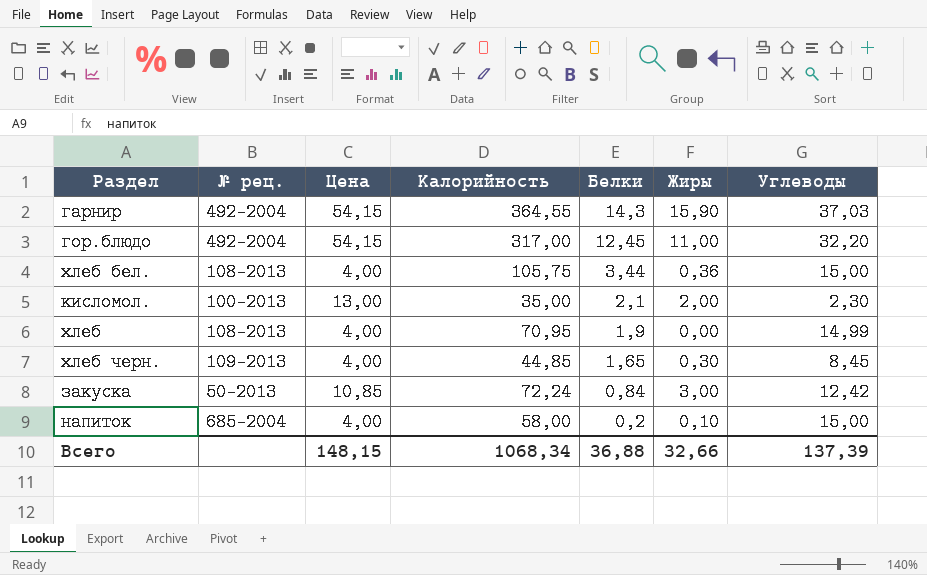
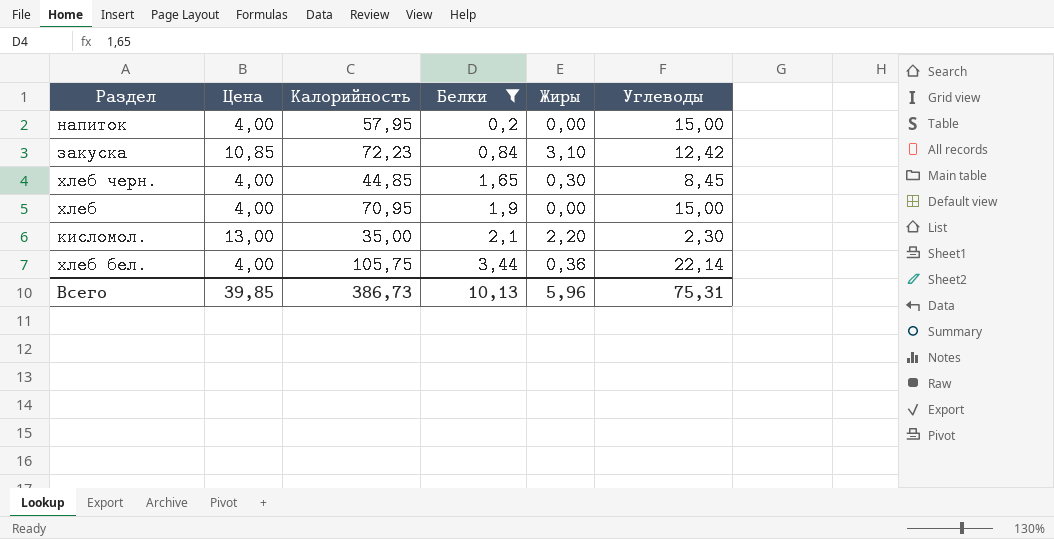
filter: none -> Белки <= 3,44
row order: Белки descending -> Белки ascending
column № рец. | position: 2 -> none
напиток | Калорийность: 58,00 -> 57,95
напиток | Жиры: 0,10 -> 0,00
закуска | Калорийность: 72,24 -> 72,23
закуска | Жиры: 3,00 -> 3,10
хлеб | Углеводы: 14,99 -> 15,00
кисломол. | Жиры: 2,00 -> 2,20
хлеб бел. | Углеводы: 15,00 -> 22,14
Всего | Цена: 148,15 -> 39,85
Всего | Калорийность: 1068,34 -> 386,73
Всего | Белки: 36,88 -> 10,13
Всего | Жиры: 32,66 -> 5,96
Всего | Углеводы: 137,39 -> 75,31

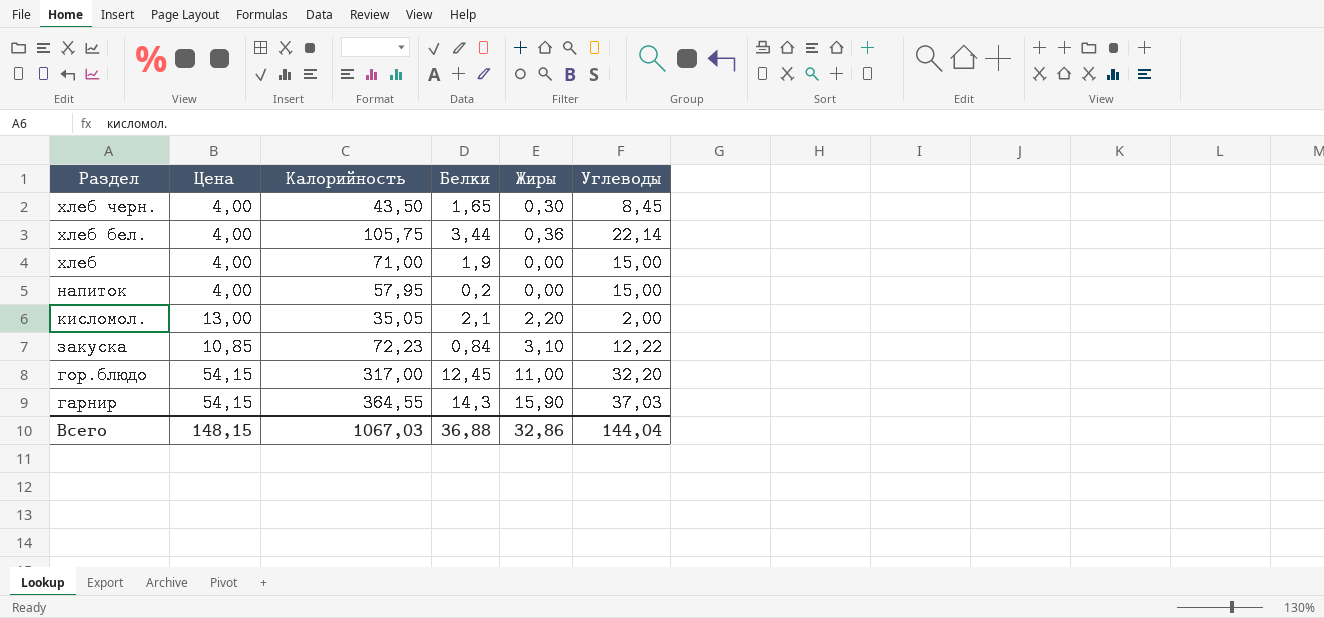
filter: Белки <= 3,44 -> none
row order: Белки ascending -> Раздел descending
хлеб черн. | Калорийность: 44,85 -> 43,50
хлеб | Калорийность: 70,95 -> 71,00
кисломол. | Калорийность: 35,00 -> 35,05
кисломол. | Углеводы: 2,30 -> 2,00
закуска | Углеводы: 12,42 -> 12,22
Всего | Цена: 39,85 -> 148,15
Всего | Калорийность: 386,73 -> 1067,03
Всего | Белки: 10,13 -> 36,88
Всего | Жиры: 5,96 -> 32,86
Всего | Углеводы: 75,31 -> 144,04

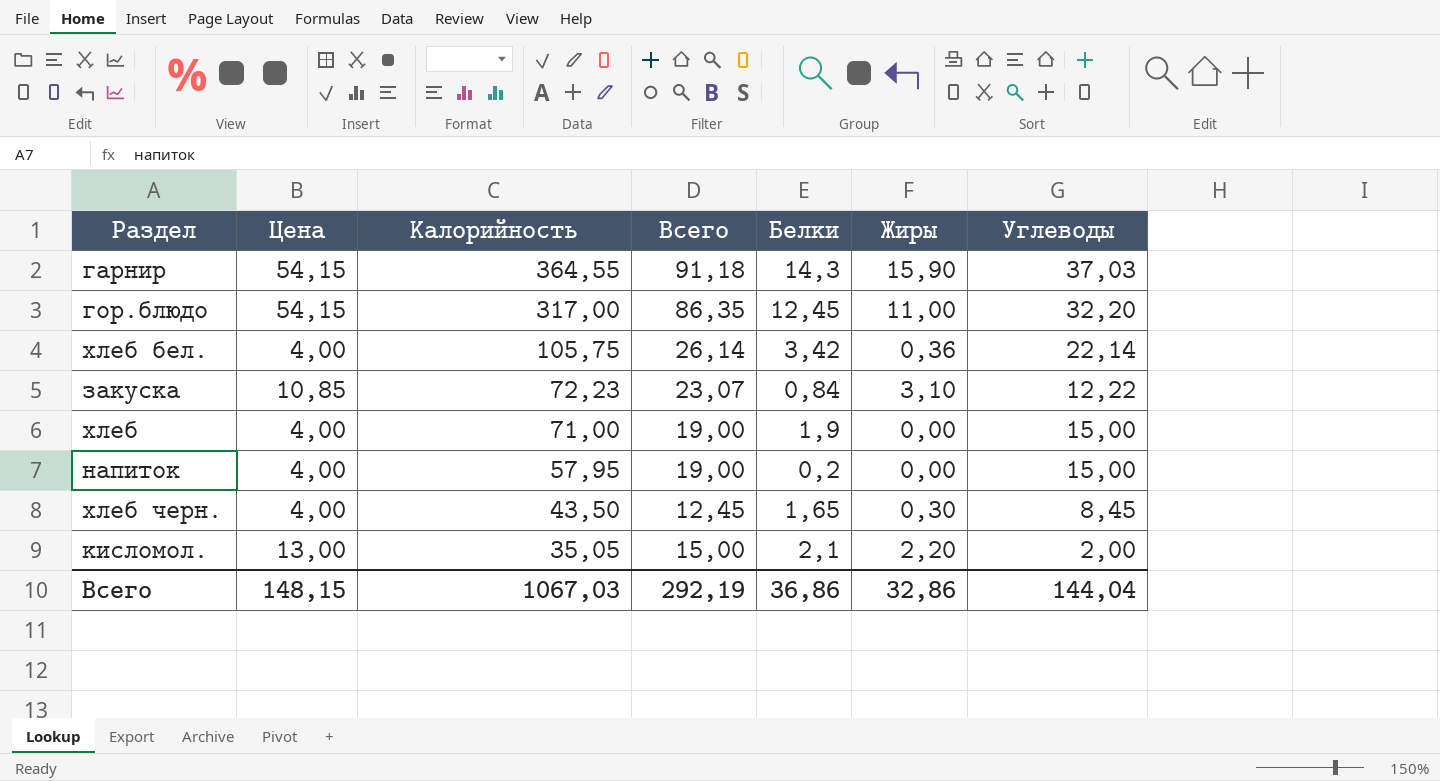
row order: Раздел descending -> Калорийность descending
column Всего | formula: none -> [Цена] + [Углеводы]
хлеб бел. | Белки: 3,44 -> 3,42
Всего | Белки: 36,88 -> 36,86

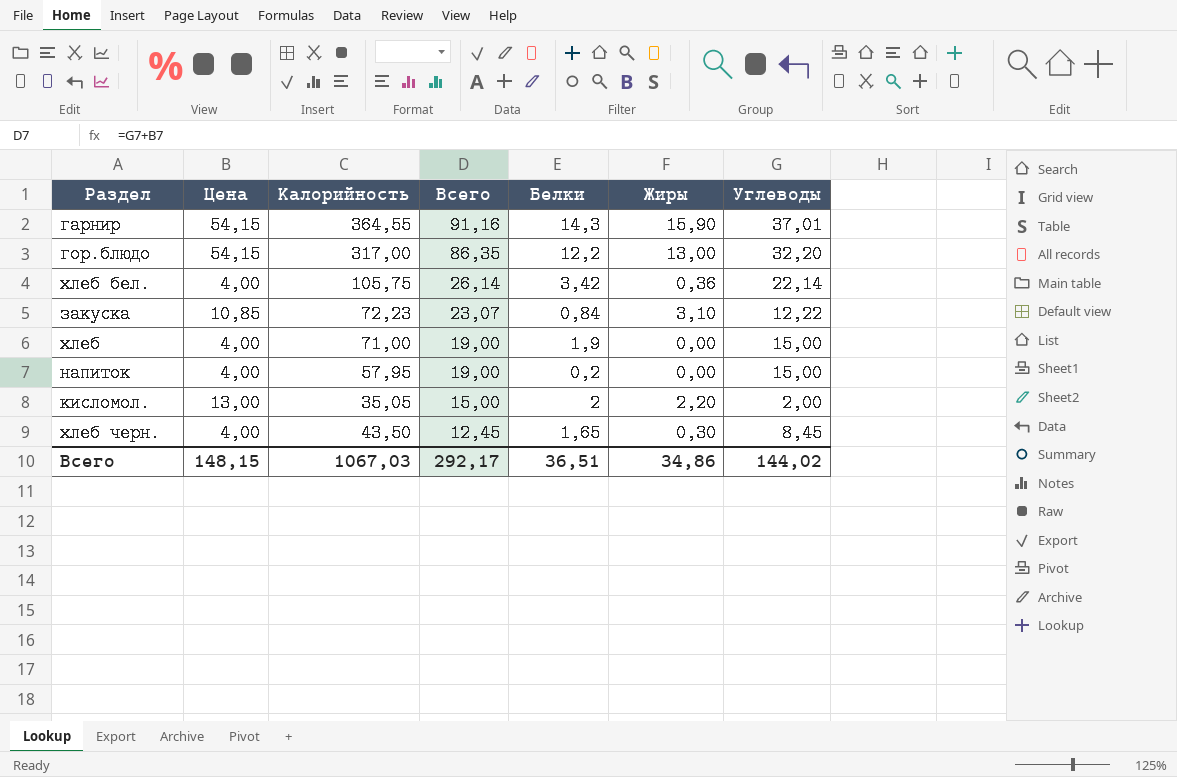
row order: Калорийность descending -> Всего descending
гарнир | Всего: 91,18 -> 91,16
гарнир | Углеводы: 37,03 -> 37,01
гор.блюдо | Белки: 12,45 -> 12,2
гор.блюдо | Жиры: 11,00 -> 13,00
кисломол. | Белки: 2,1 -> 2
Всего | Всего: 292,19 -> 292,17
Всего | Белки: 36,86 -> 36,51
Всего | Жиры: 32,86 -> 34,86
Всего | Углеводы: 144,04 -> 144,02

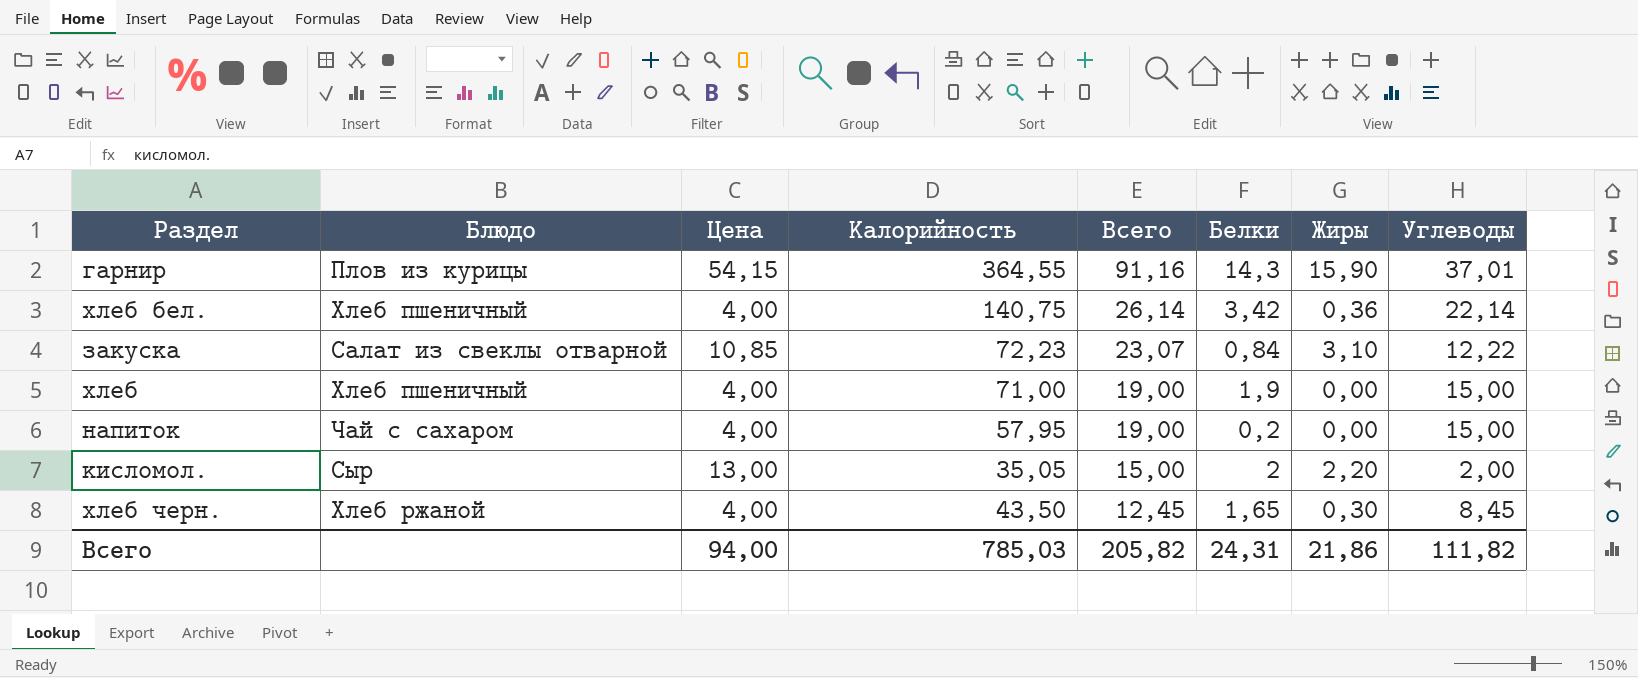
column Блюдо | position: none -> 2
row гор.блюдо: 54,15 | 317,00 | 86,35 | 12,2 | 13,00 | 32,20 -> none
хлеб бел. | Калорийность: 105,75 -> 140,75
Всего | Цена: 148,15 -> 94,00
Всего | Калорийность: 1067,03 -> 785,03
Всего | Всего: 292,17 -> 205,82
Всего | Белки: 36,51 -> 24,31
Всего | Жиры: 34,86 -> 21,86
Всего | Углеводы: 144,02 -> 111,82

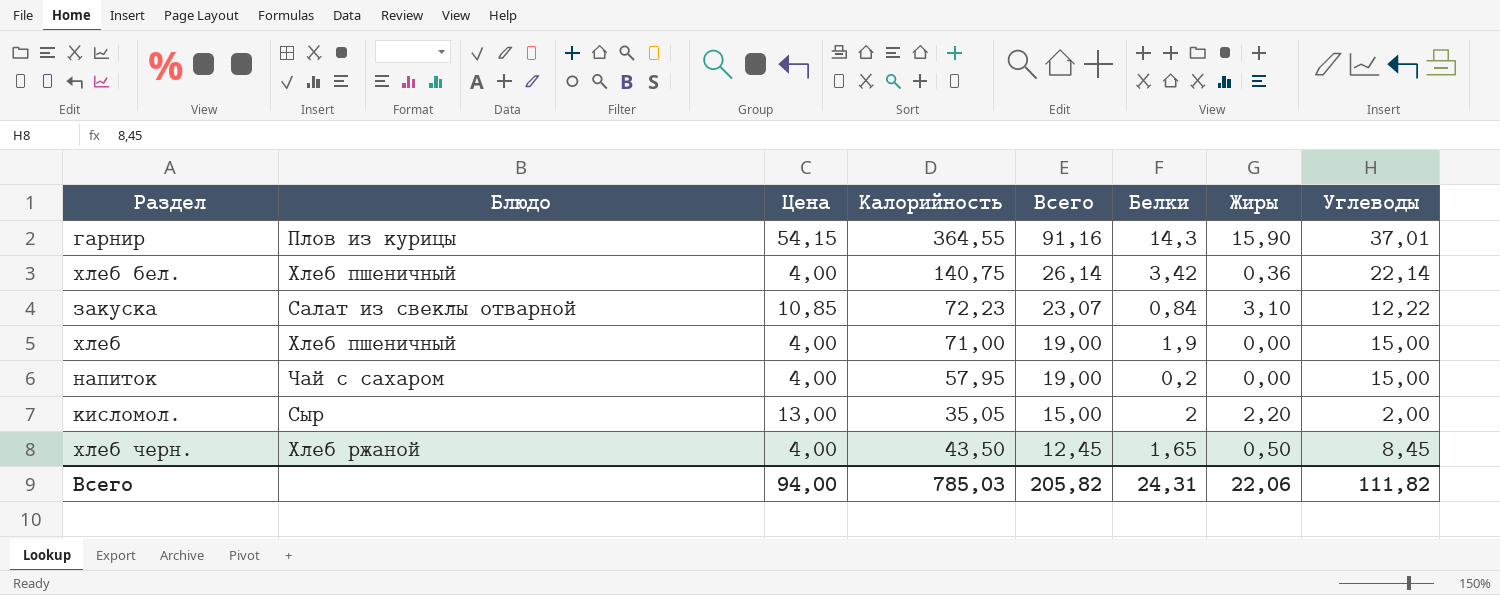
хлеб черн. | Жиры: 0,30 -> 0,50
Всего | Жиры: 21,86 -> 22,06

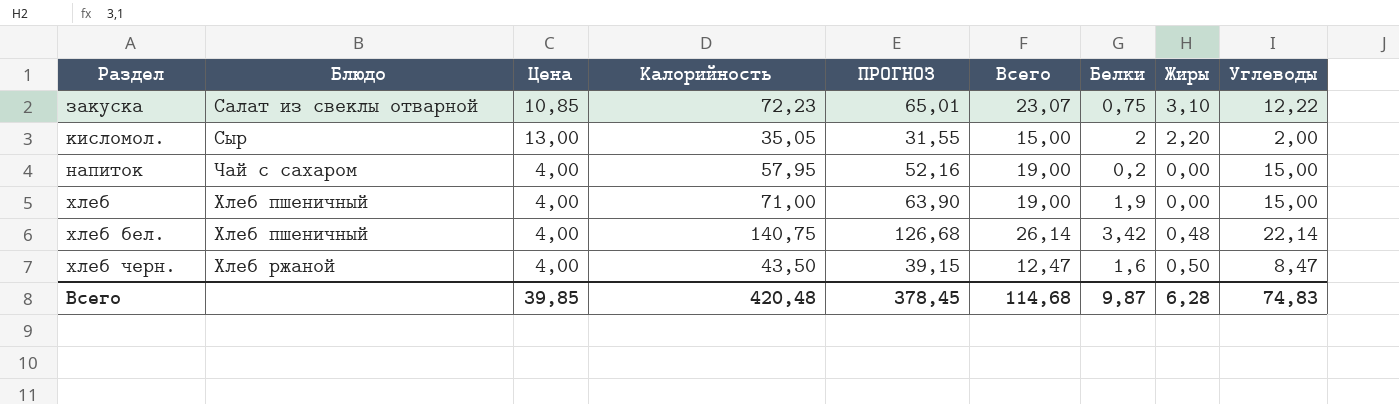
row order: Всего descending -> Раздел ascending
column ПРОГНОЗ | formula: none -> [Калорийность] * 0,9
row гарнир: Плов из курицы | 54,15 | 364,55 | 91,16 | 14,3 | 15,90 | 37,01 -> none
закуска | Белки: 0,84 -> 0,75
хлеб бел. | Жиры: 0,36 -> 0,48
хлеб черн. | Всего: 12,45 -> 12,47
хлеб черн. | Белки: 1,65 -> 1,6
хлеб черн. | Углеводы: 8,45 -> 8,47
Всего | Цена: 94,00 -> 39,85
Всего | Калорийность: 785,03 -> 420,48
Всего | Всего: 205,82 -> 114,68
Всего | Белки: 24,31 -> 9,87
Всего | Жиры: 22,06 -> 6,28
Всего | Углеводы: 111,82 -> 74,83

